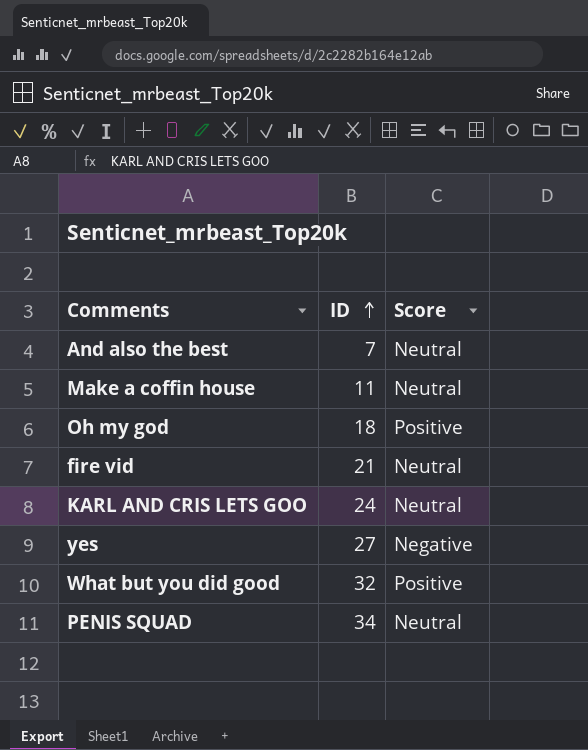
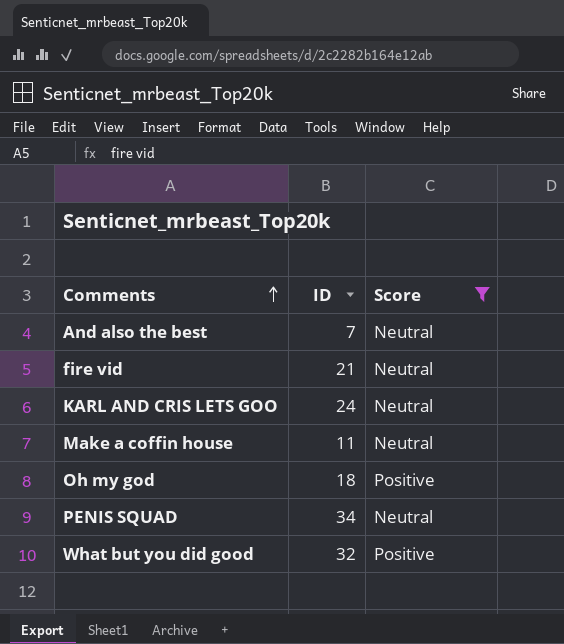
filter: none -> Score != Negative
row order: ID ascending -> Comments ascending

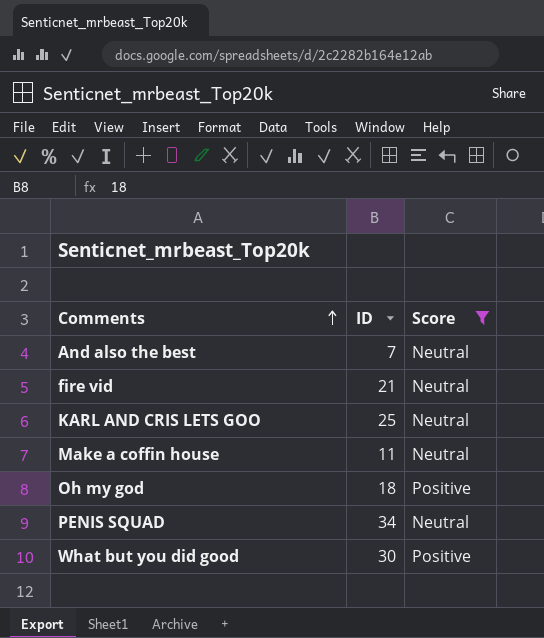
KARL AND CRIS LETS GOO | ID: 24 -> 25
What but you did good | ID: 32 -> 30

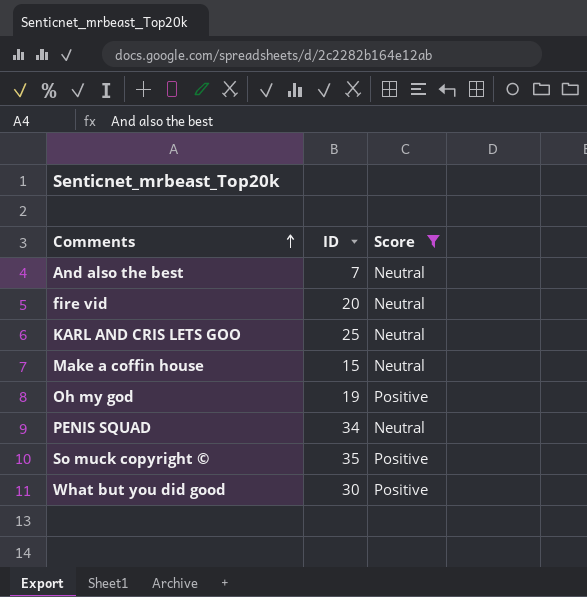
fire vid | ID: 21 -> 20
Make a coffin house | ID: 11 -> 15
Oh my god | ID: 18 -> 19
row So muck copyright ©: none -> 35 | Positive

